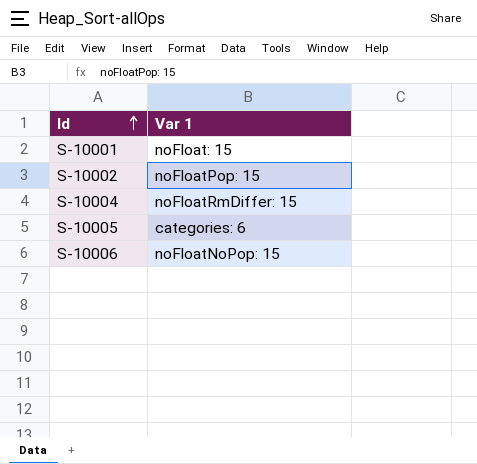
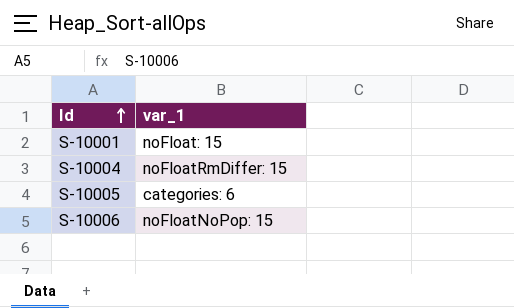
column name: Var 1 -> var_1
row S-10002: noFloatPop: 15 -> none

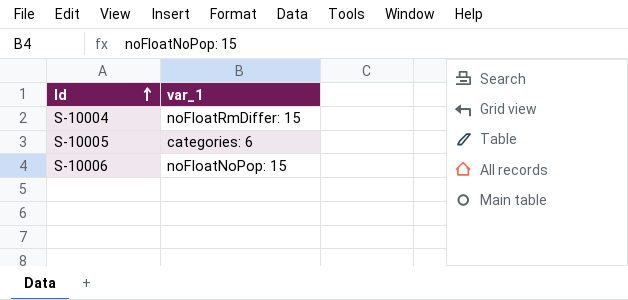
row S-10001: noFloat: 15 -> none

